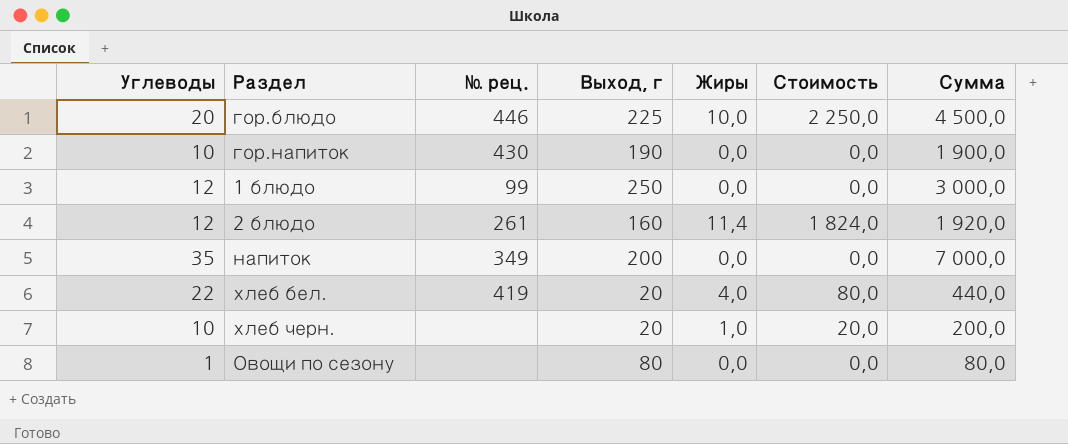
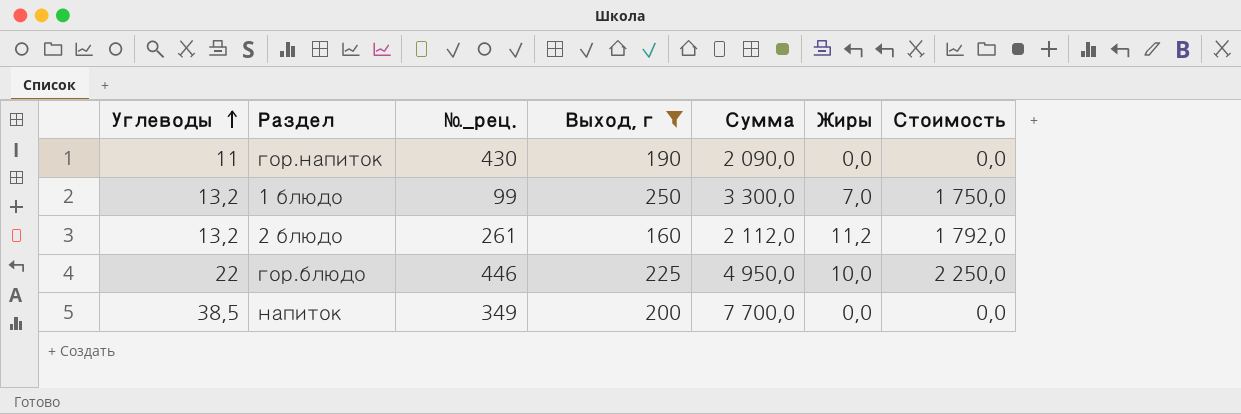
filter: none -> Выход, г >= 160
row order: none -> Углеводы ascending
column name: № рец. -> №_рец.
column Сумма | position: 7 -> 5
гор.напиток | Углеводы: 10 -> 11
гор.напиток | Сумма: 1 900,0 -> 2 090,0
1 блюдо | Углеводы: 12 -> 13,2
1 блюдо | Сумма: 3 000,0 -> 3 300,0
1 блюдо | Жиры: 0,0 -> 7,0
1 блюдо | Стоимость: 0,0 -> 1 750,0
2 блюдо | Углеводы: 12 -> 13,2
2 блюдо | Сумма: 1 920,0 -> 2 112,0
2 блюдо | Жиры: 11,4 -> 11,2
2 блюдо | Стоимость: 1 824,0 -> 1 792,0
гор.блюдо | Углеводы: 20 -> 22
гор.блюдо | Сумма: 4 500,0 -> 4 950,0
напиток | Углеводы: 35 -> 38,5
напиток | Сумма: 7 000,0 -> 7 700,0

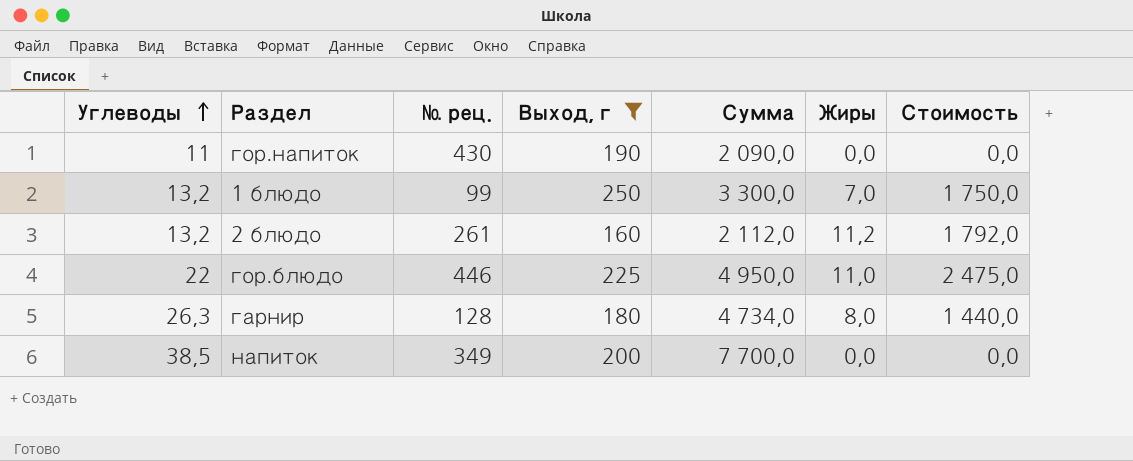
column name: №_рец. -> № рец.
гор.блюдо | Жиры: 10,0 -> 11,0
гор.блюдо | Стоимость: 2 250,0 -> 2 475,0
row гарнир: none -> 26,3 | 128 | 180 | 4 734,0 | 8,0 | 1 440,0

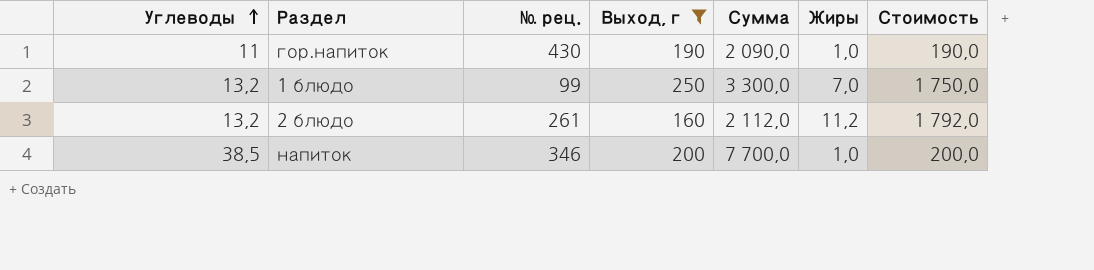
row гор.блюдо: 22 | 446 | 225 | 4 950,0 | 11,0 | 2 475,0 -> none
row гарнир: 26,3 | 128 | 180 | 4 734,0 | 8,0 | 1 440,0 -> none
гор.напиток | Жиры: 0,0 -> 1,0
гор.напиток | Стоимость: 0,0 -> 190,0
напиток | № рец.: 349 -> 346
напиток | Жиры: 0,0 -> 1,0
напиток | Стоимость: 0,0 -> 200,0

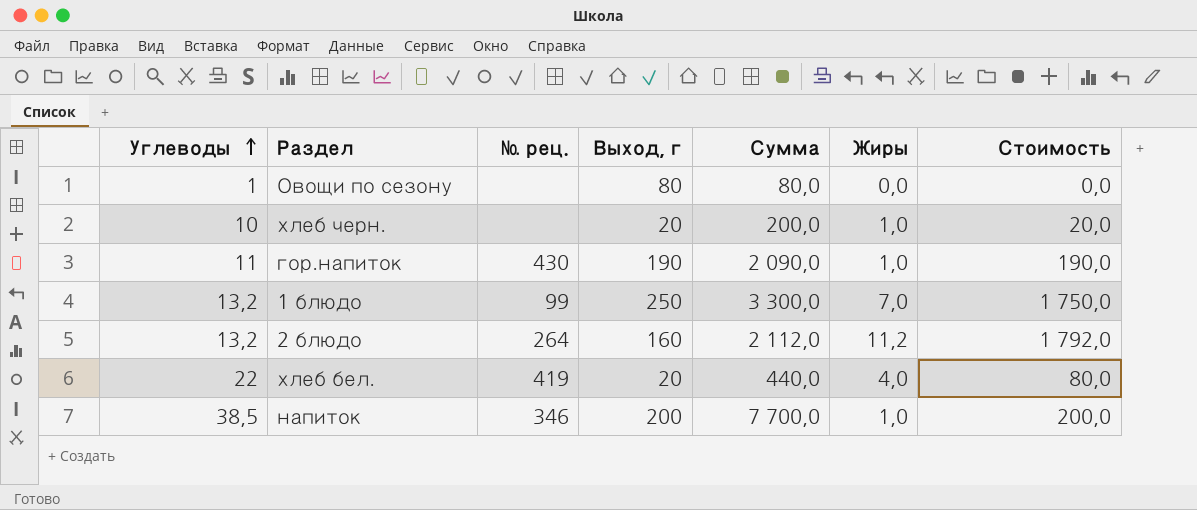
filter: Выход, г >= 160 -> none
2 блюдо | № рец.: 261 -> 264

